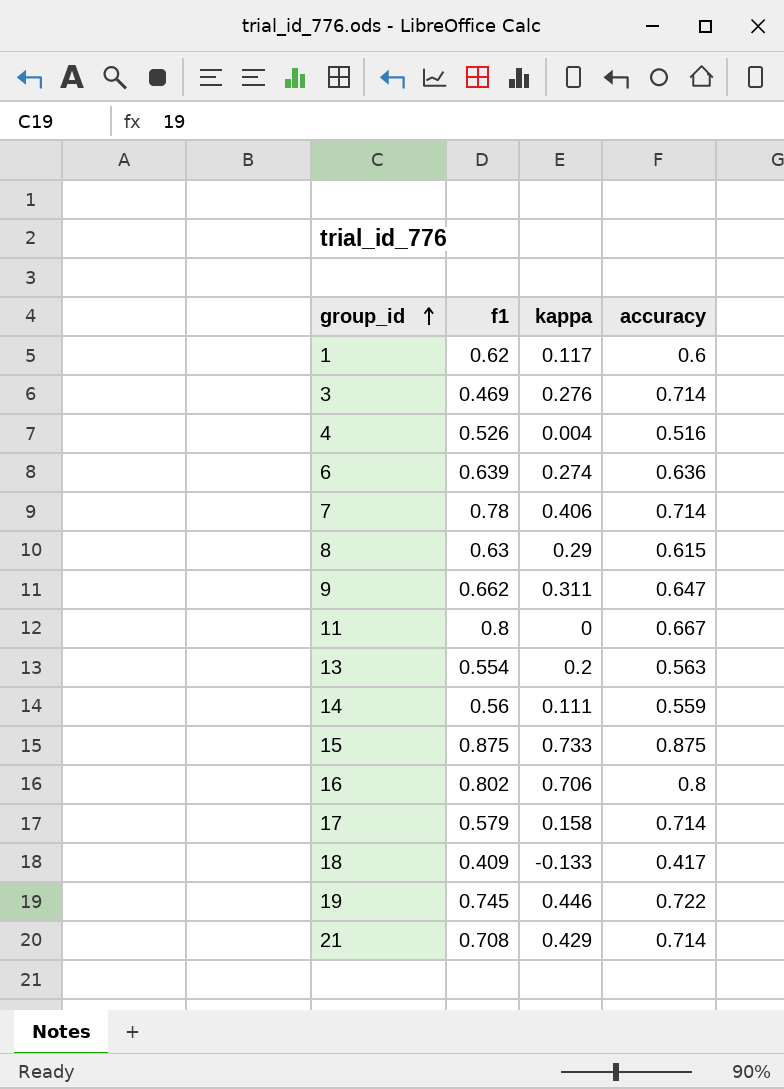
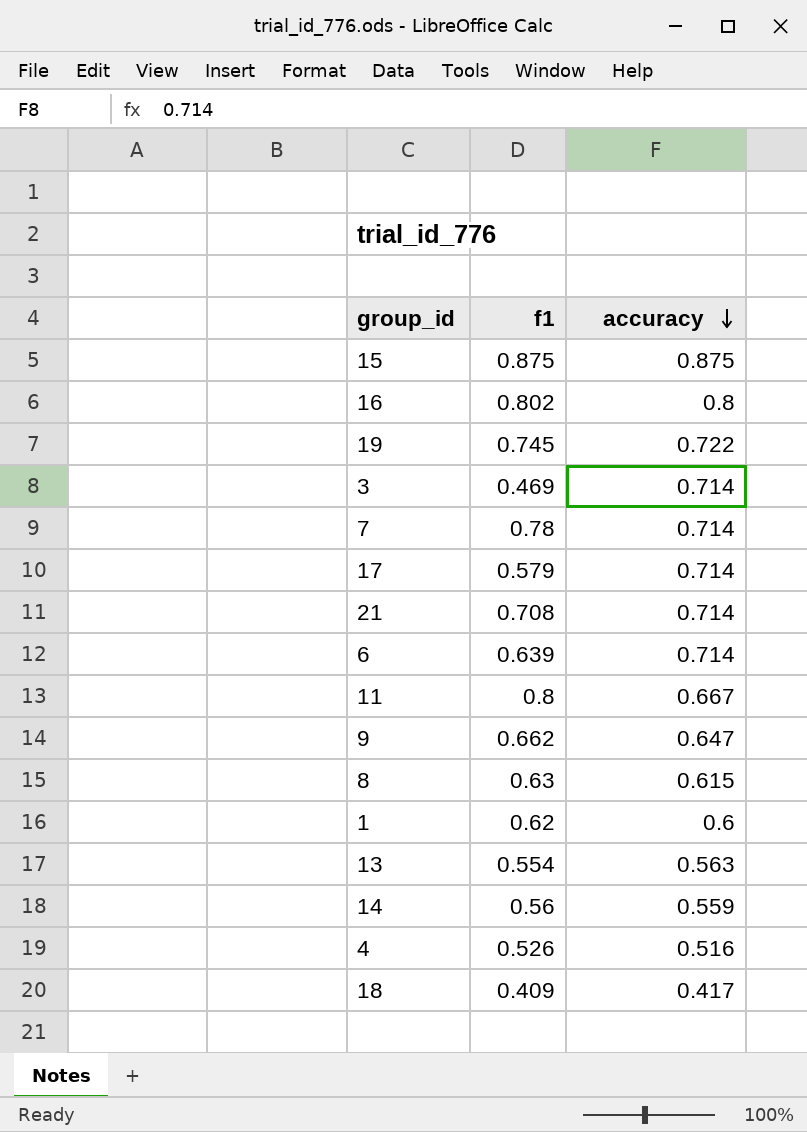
row order: group_id ascending -> accuracy descending
column kappa | position: 3 -> none
6 | accuracy: 0.636 -> 0.714

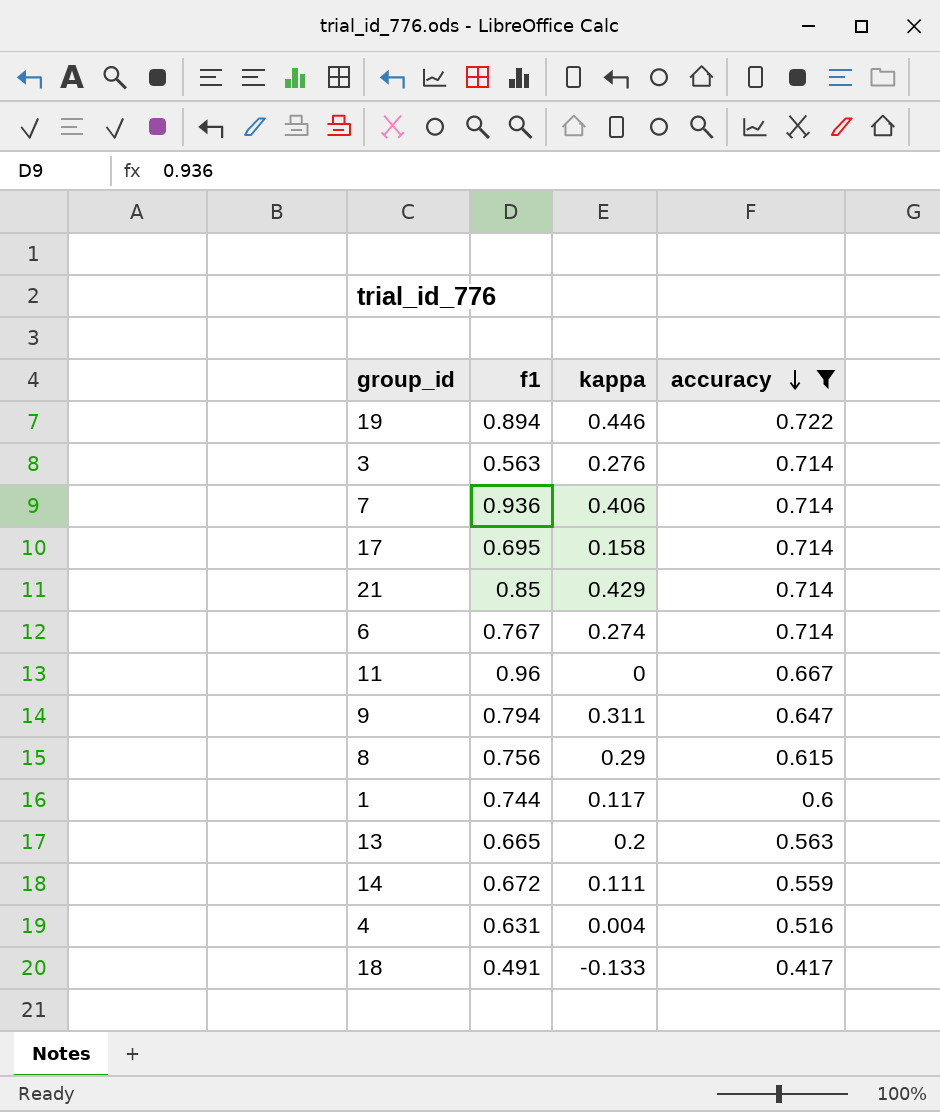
filter: none -> accuracy <= 0.722
column kappa | position: none -> 3
19 | f1: 0.745 -> 0.894
3 | f1: 0.469 -> 0.563
7 | f1: 0.78 -> 0.936
17 | f1: 0.579 -> 0.695
21 | f1: 0.708 -> 0.85
6 | f1: 0.639 -> 0.767
11 | f1: 0.8 -> 0.96
9 | f1: 0.662 -> 0.794
8 | f1: 0.63 -> 0.756
1 | f1: 0.62 -> 0.744
13 | f1: 0.554 -> 0.665
14 | f1: 0.56 -> 0.672
4 | f1: 0.526 -> 0.631
18 | f1: 0.409 -> 0.491

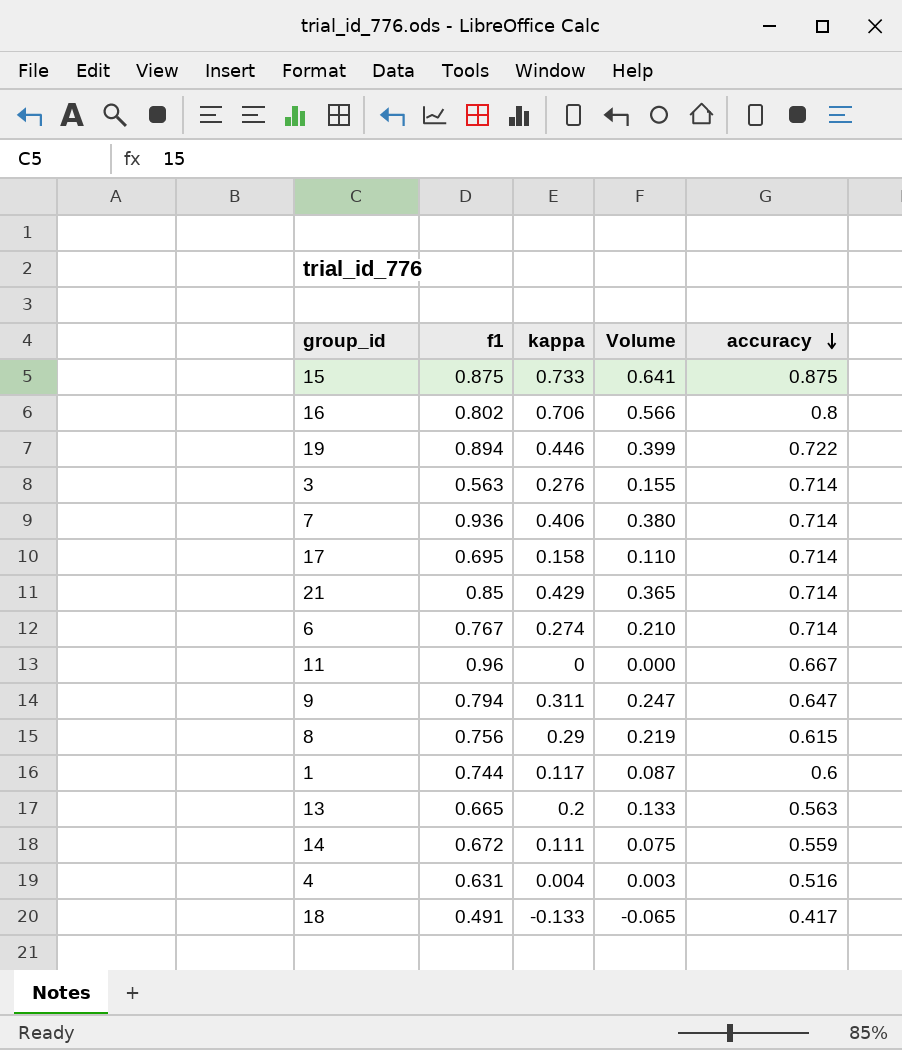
filter: accuracy <= 0.722 -> none
column Volume | formula: none -> [f1] * [kappa]

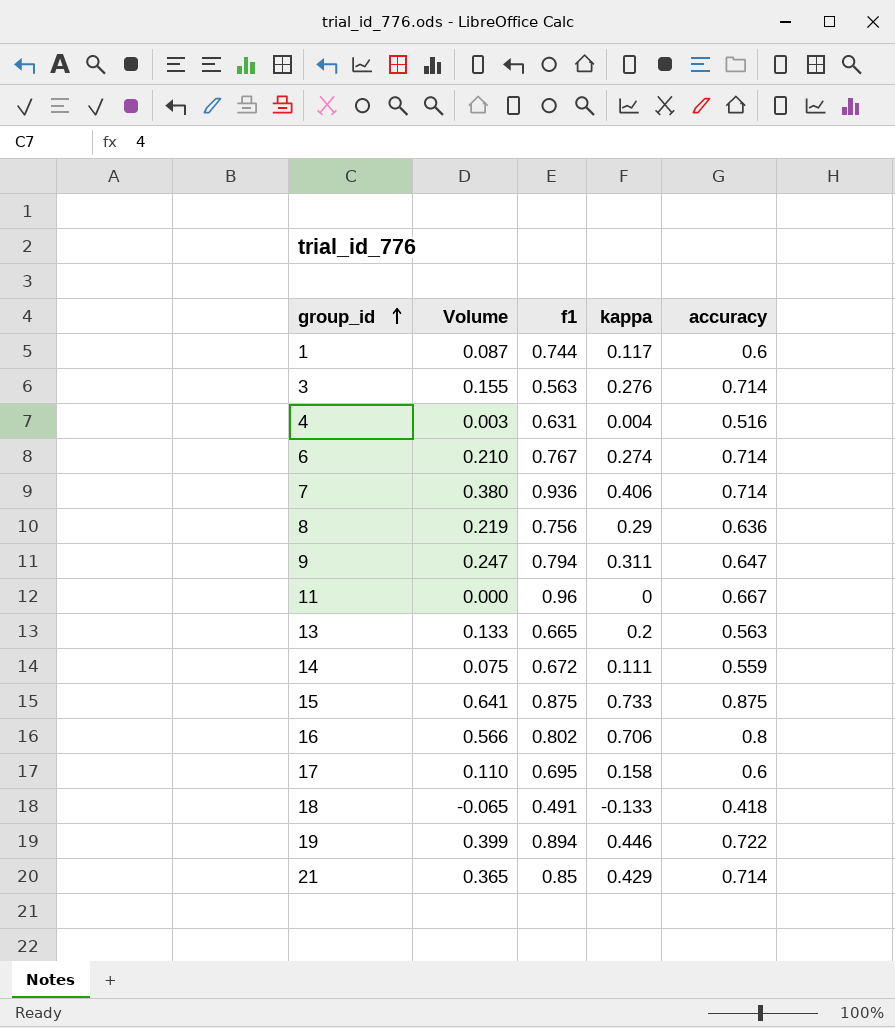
row order: accuracy descending -> group_id ascending
column Volume | position: 4 -> 2
8 | accuracy: 0.615 -> 0.636
17 | accuracy: 0.714 -> 0.6
18 | accuracy: 0.417 -> 0.418

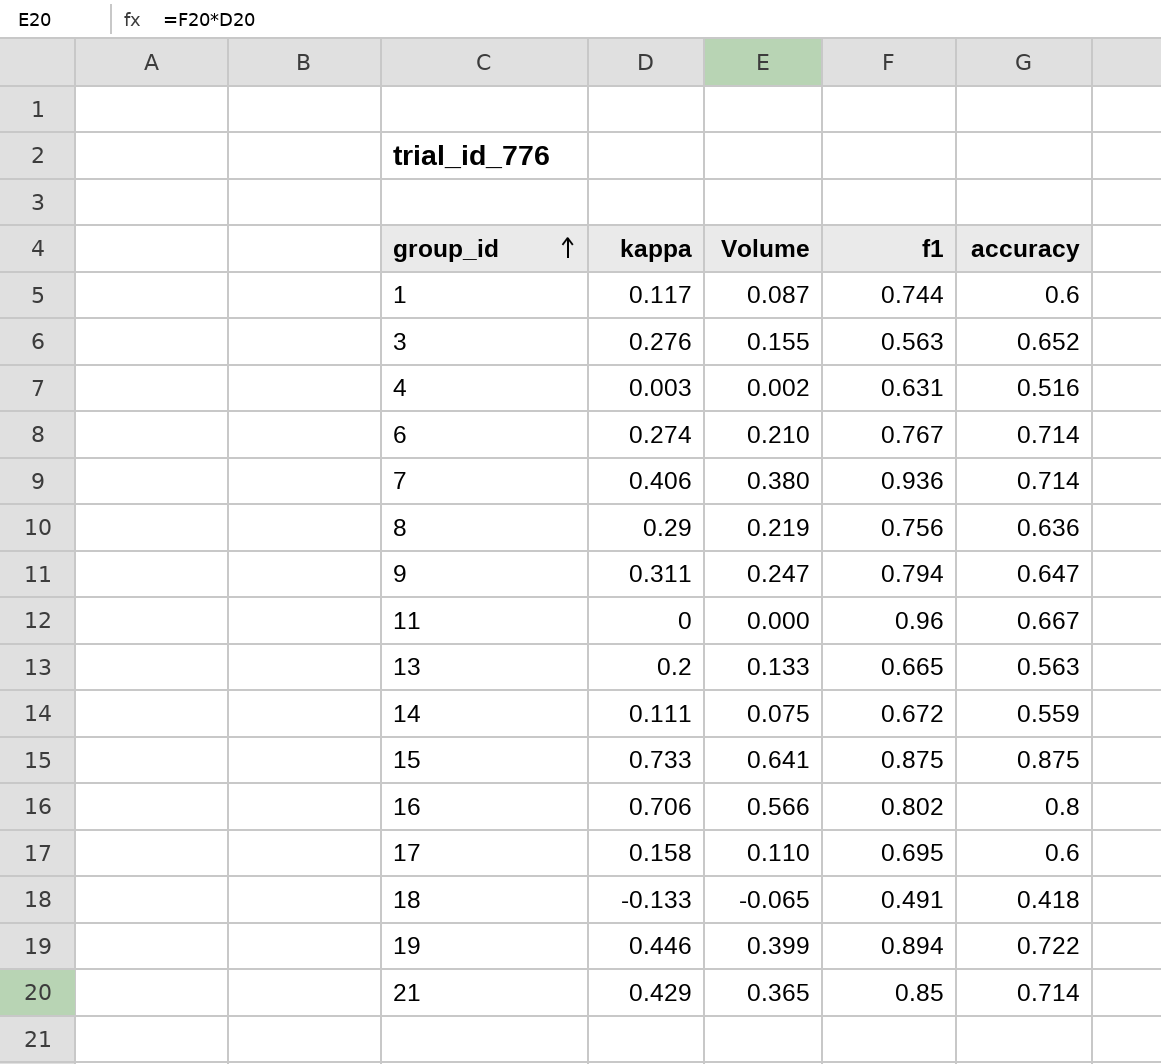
column kappa | position: 4 -> 2
3 | accuracy: 0.714 -> 0.652
4 | kappa: 0.004 -> 0.003
4 | Volume: 0.003 -> 0.002

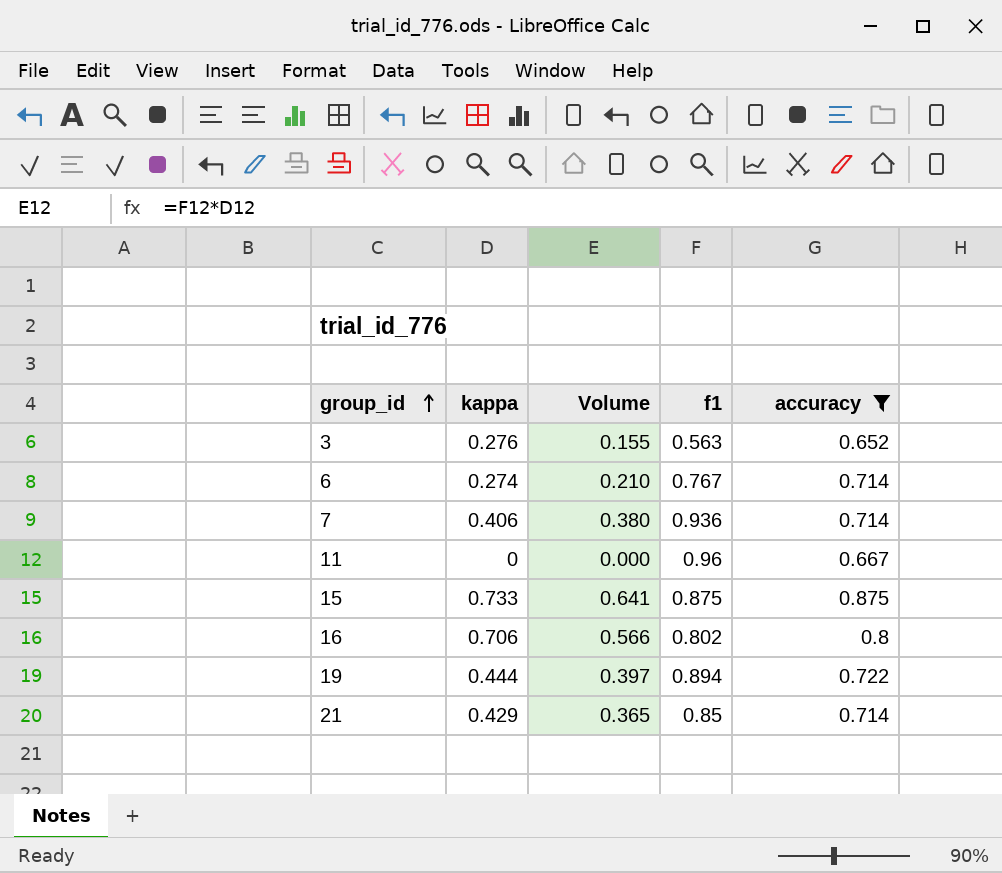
filter: none -> accuracy >= 0.652
19 | kappa: 0.446 -> 0.444
19 | Volume: 0.399 -> 0.397

